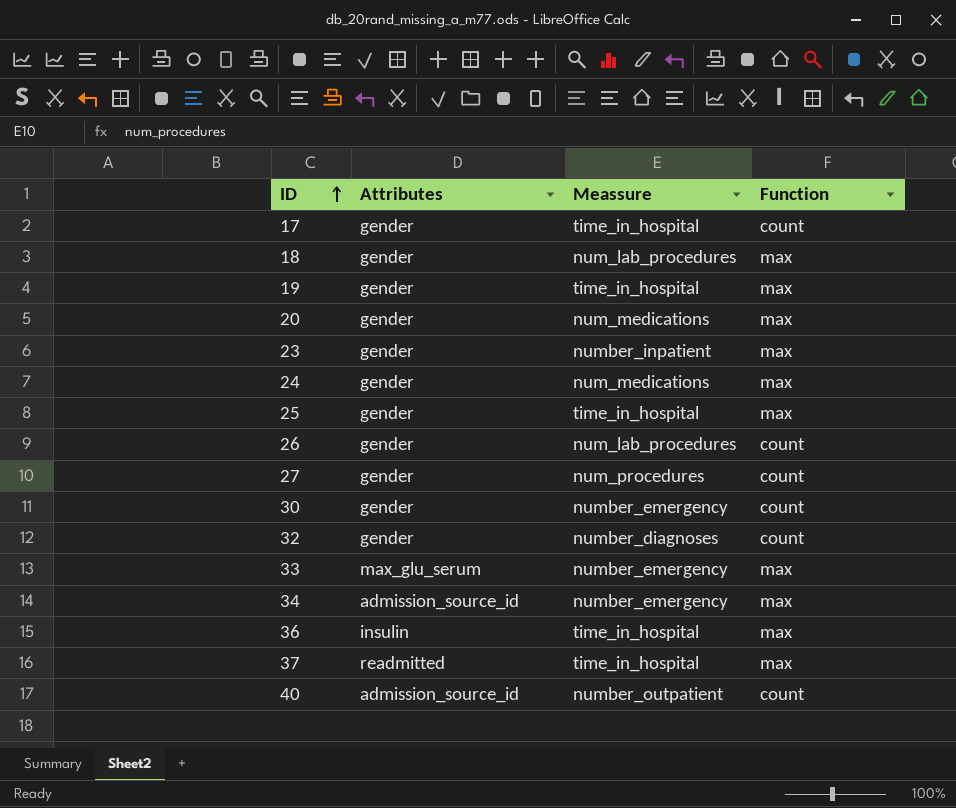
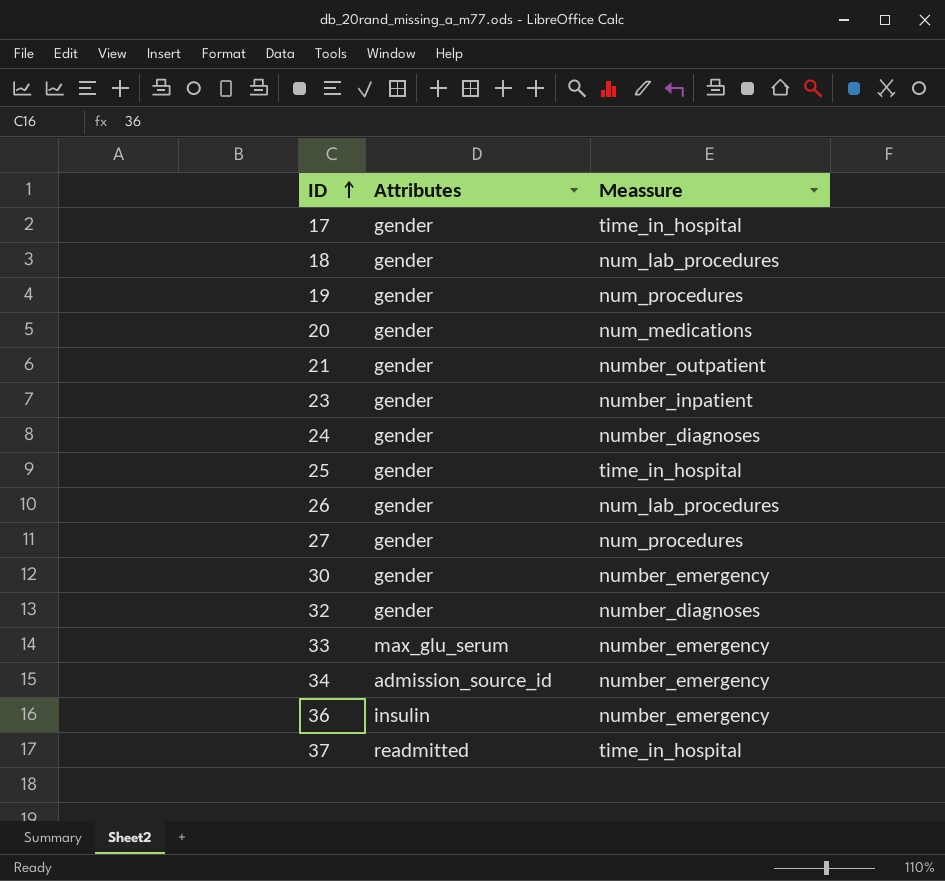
column Function | position: 4 -> none
row 40: admission_source_id | number_outpatient | count -> none
19 | Meassure: time_in_hospital -> num_procedures
row 21: none -> gender | number_outpatient
24 | Meassure: num_medications -> number_diagnoses
36 | Meassure: time_in_hospital -> number_emergency

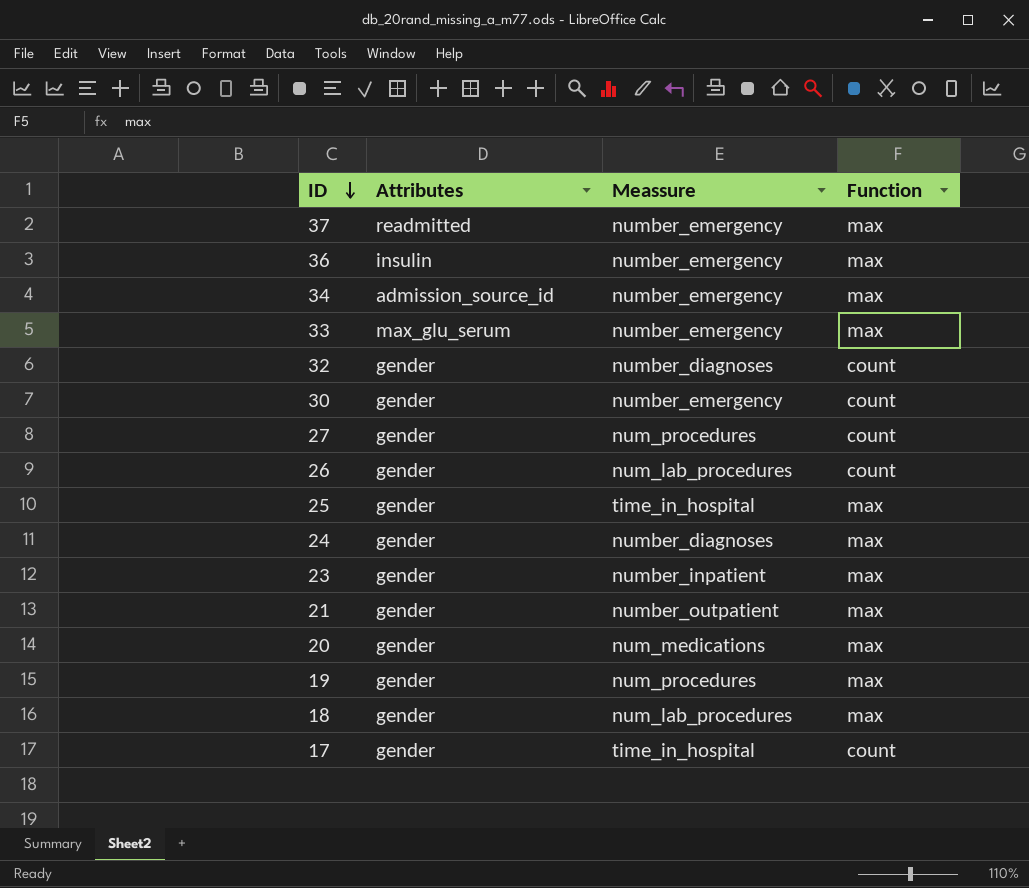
row order: ID ascending -> ID descending
column Function | position: none -> 4
37 | Meassure: time_in_hospital -> number_emergency

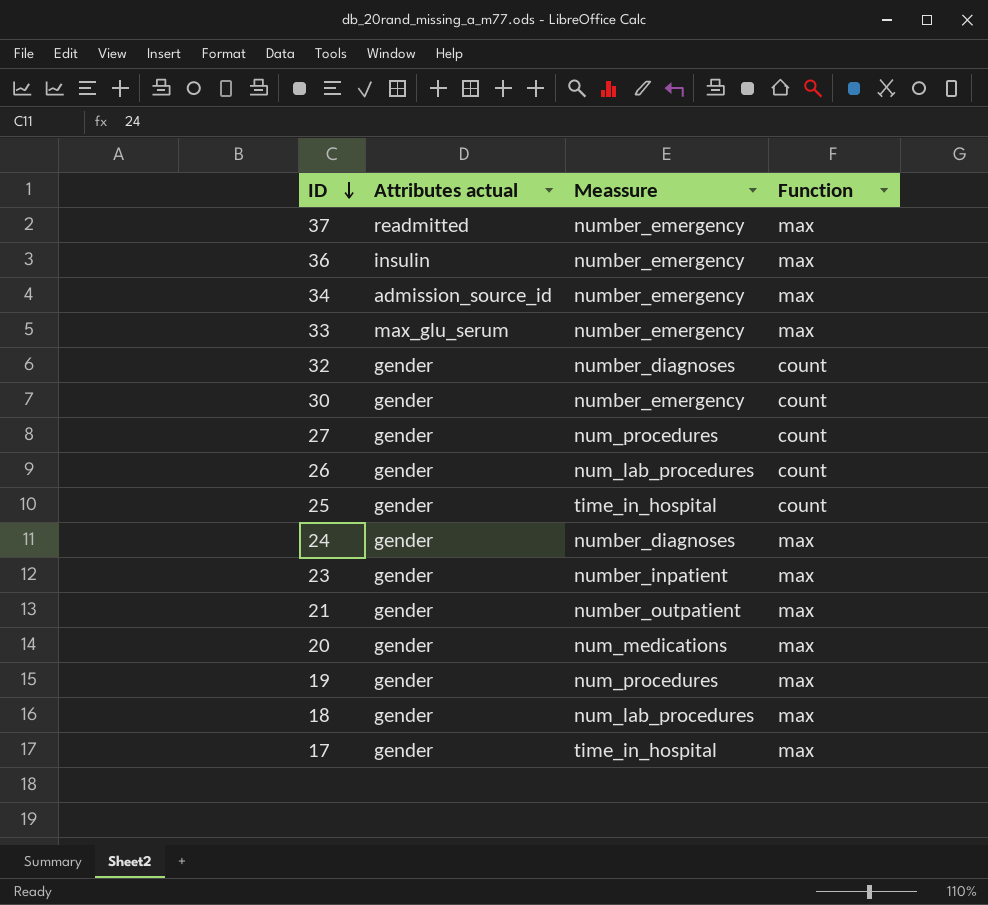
column name: Attributes -> Attributes actual
25 | Function: max -> count
17 | Function: count -> max

